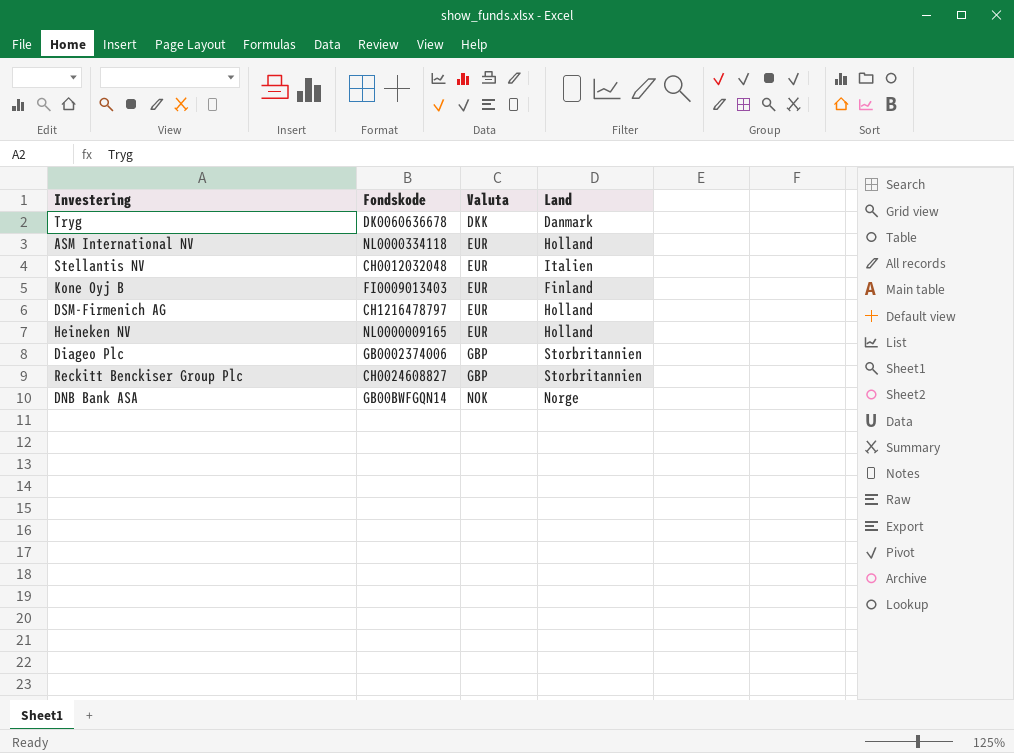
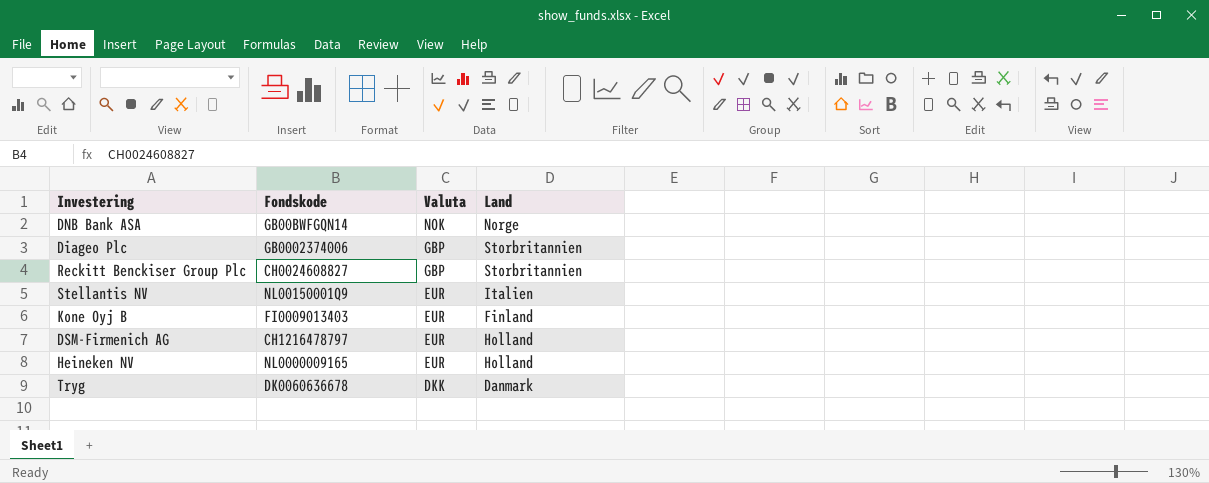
row order: Valuta ascending -> Valuta descending
row ASM International NV: NL0000334118 | EUR | Holland -> none
Stellantis NV | Fondskode: CH0012032048 -> NL00150001Q9

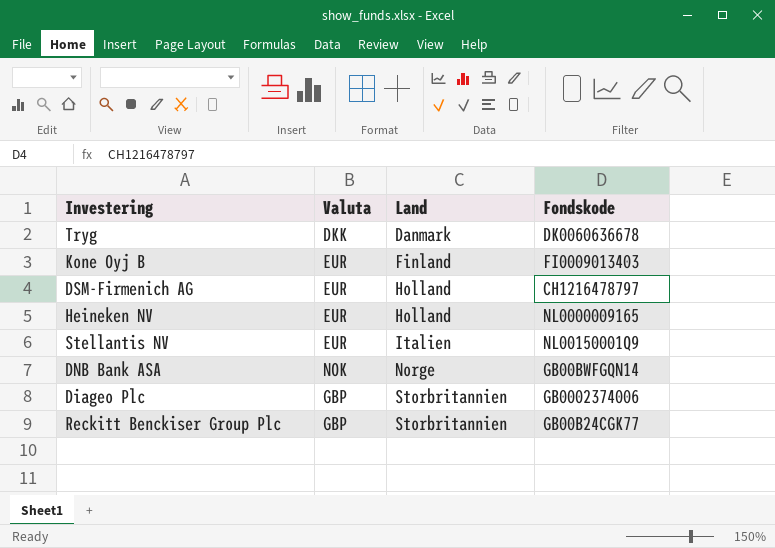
row order: Valuta descending -> Land ascending
column Fondskode | position: 2 -> 4
Reckitt Benckiser Group Plc | Fondskode: CH0024608827 -> GB00B24CGK77

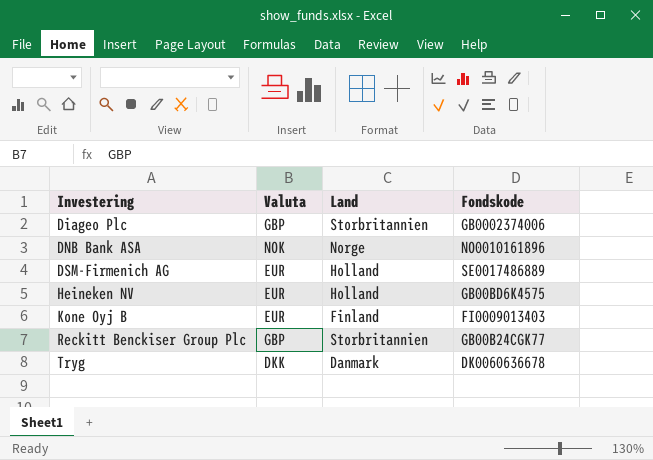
row order: Land ascending -> Investering ascending
row Stellantis NV: EUR | Italien | NL00150001Q9 -> none
DNB Bank ASA | Fondskode: GB00BWFGQN14 -> NO0010161896
DSM-Firmenich AG | Fondskode: CH1216478797 -> SE0017486889
Heineken NV | Fondskode: NL0000009165 -> GB00BD6K4575

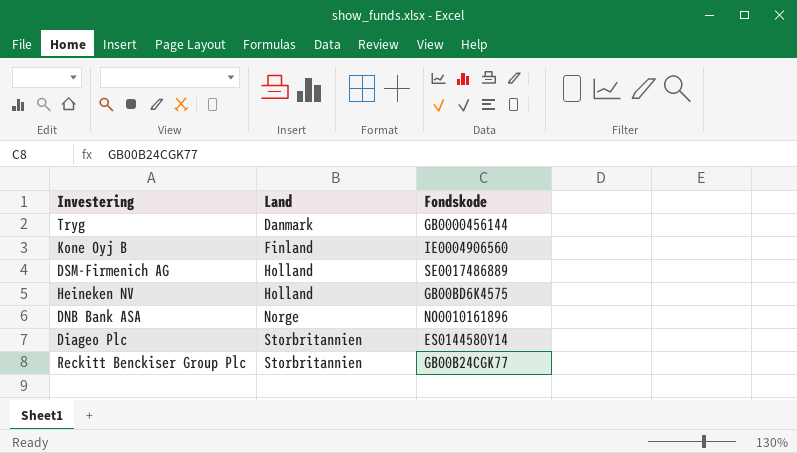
row order: Investering ascending -> Land ascending
column Valuta | position: 2 -> none
Tryg | Fondskode: DK0060636678 -> GB0000456144
Kone Oyj B | Fondskode: FI0009013403 -> IE0004906560
Diageo Plc | Fondskode: GB0002374006 -> ES0144580Y14

